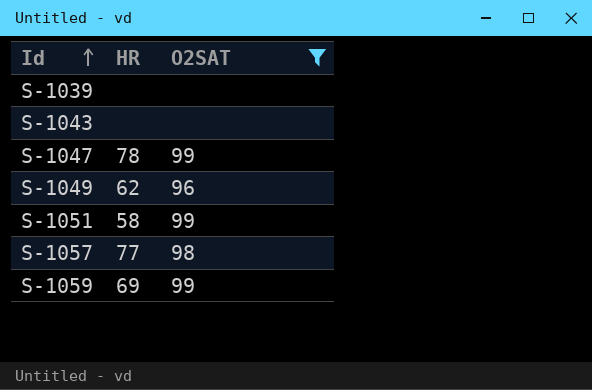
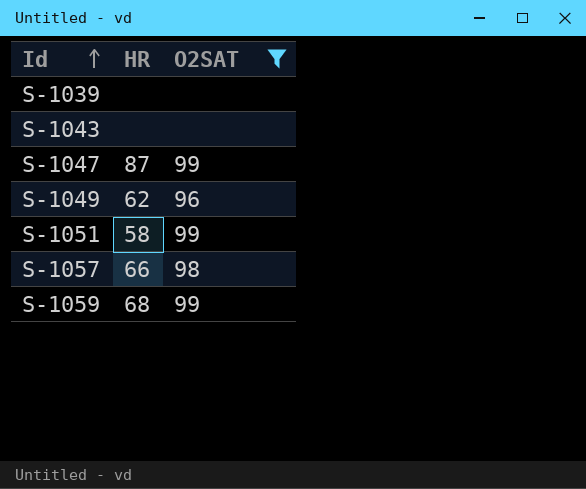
S-1047 | HR: 78 -> 87
S-1057 | HR: 77 -> 66
S-1059 | HR: 69 -> 68

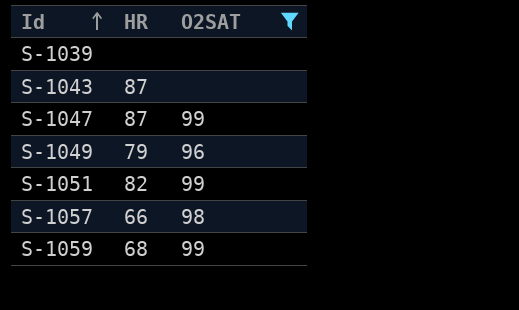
S-1043 | HR: none -> 87
S-1049 | HR: 62 -> 79
S-1051 | HR: 58 -> 82

